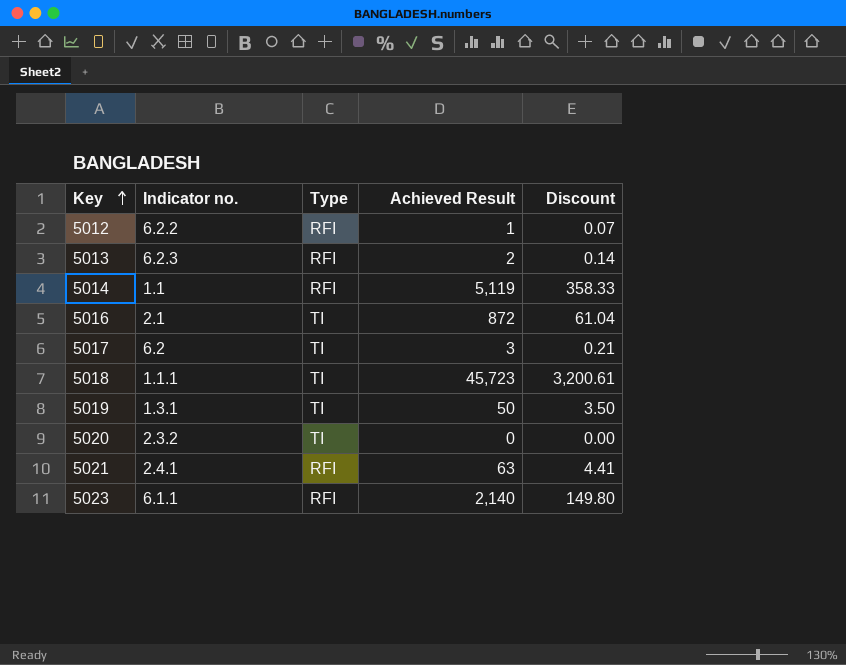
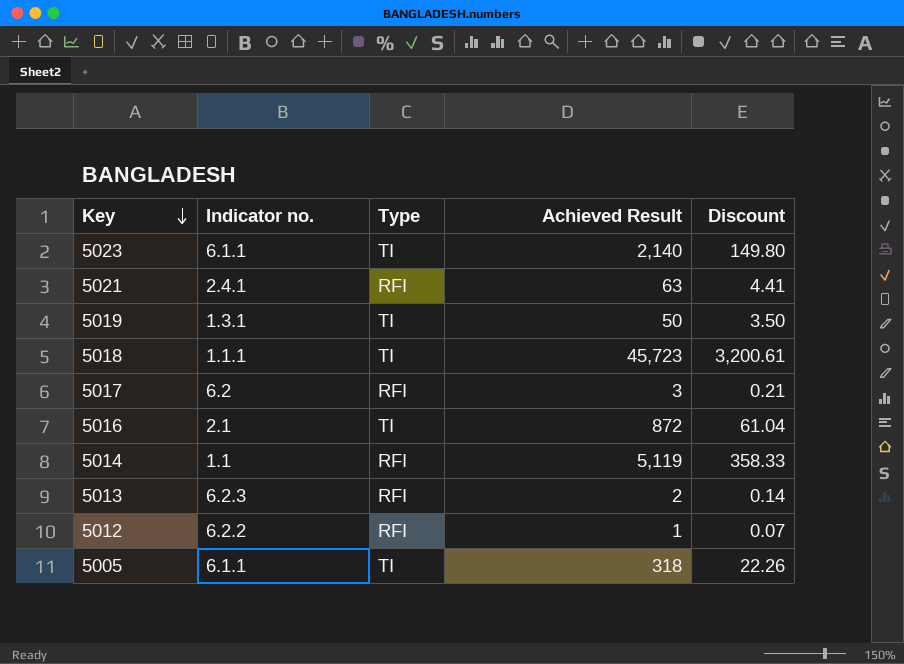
row order: Key ascending -> Key descending
row 5020: 2.3.2 | TI | 0 | 0.00 -> none
5023 | Type: RFI -> TI
5017 | Type: TI -> RFI
row 5005: none -> 6.1.1 | TI | 318 | 22.26

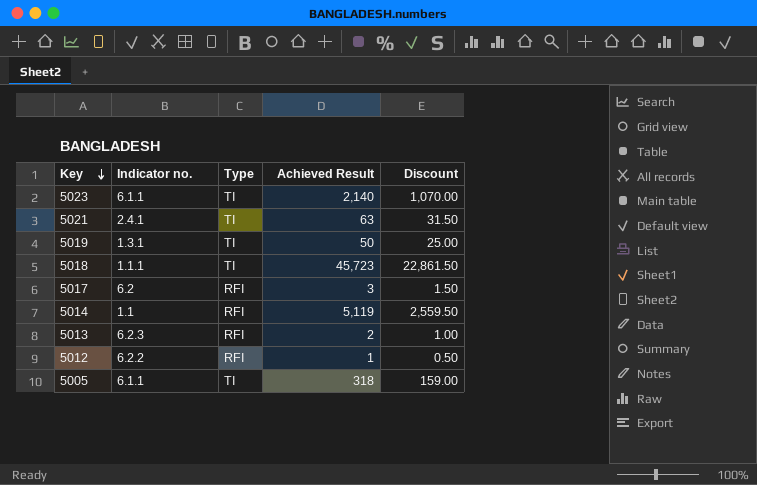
column Discount | formula: [Achieved Result] * 0.07 -> [Achieved Result] * 0.5
row 5016: 2.1 | TI | 872 | 61.04 -> none
5021 | Type: RFI -> TI

